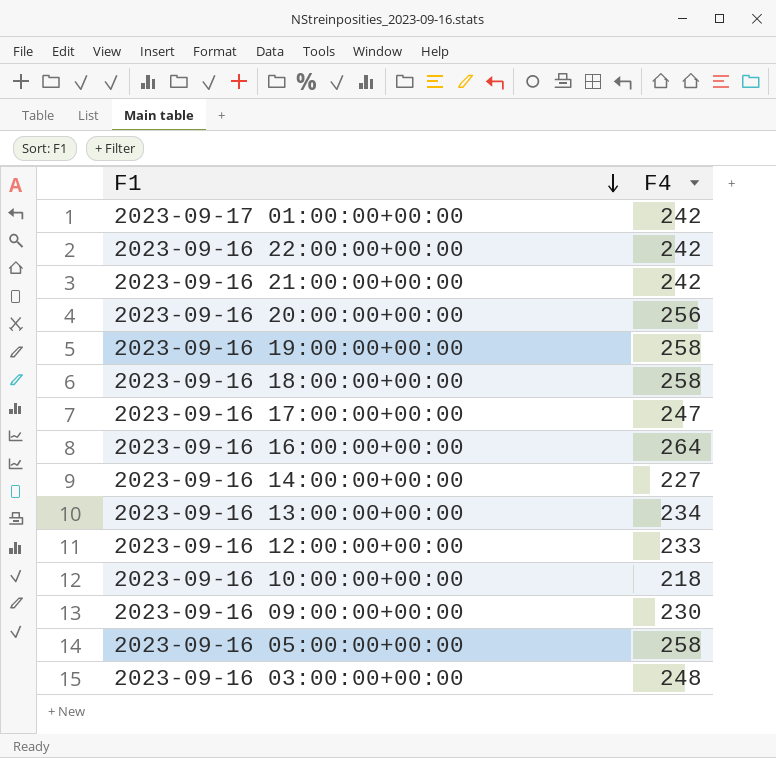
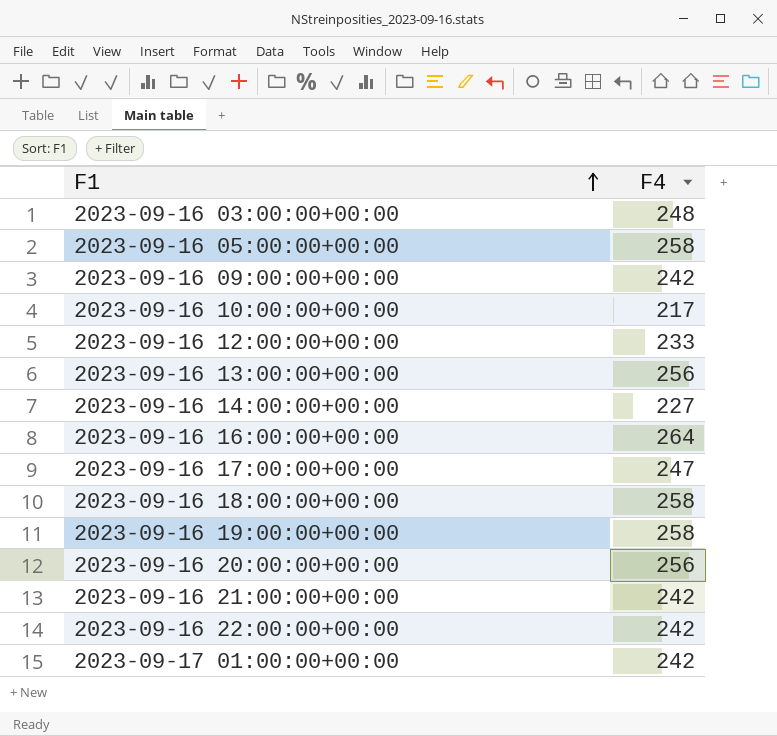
row order: F1 descending -> F1 ascending
2023-09-16 09:00:00+00:00 | F4: 230 -> 242
2023-09-16 10:00:00+00:00 | F4: 218 -> 217
2023-09-16 13:00:00+00:00 | F4: 234 -> 256

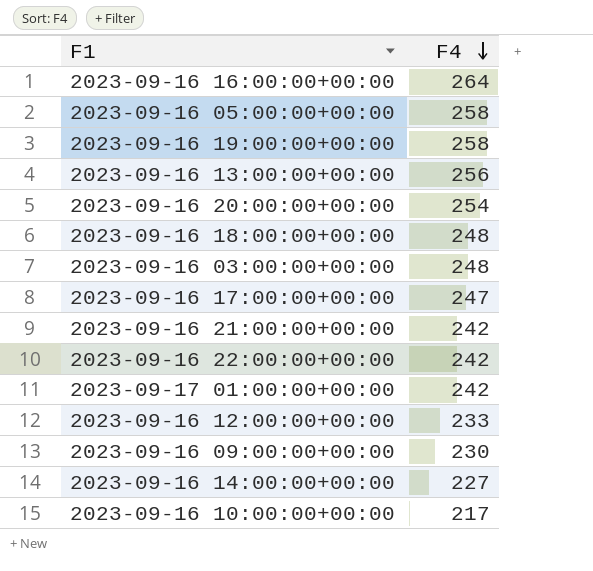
row order: F1 ascending -> F4 descending
2023-09-16 20:00:00+00:00 | F4: 256 -> 254
2023-09-16 18:00:00+00:00 | F4: 258 -> 248
2023-09-16 09:00:00+00:00 | F4: 242 -> 230

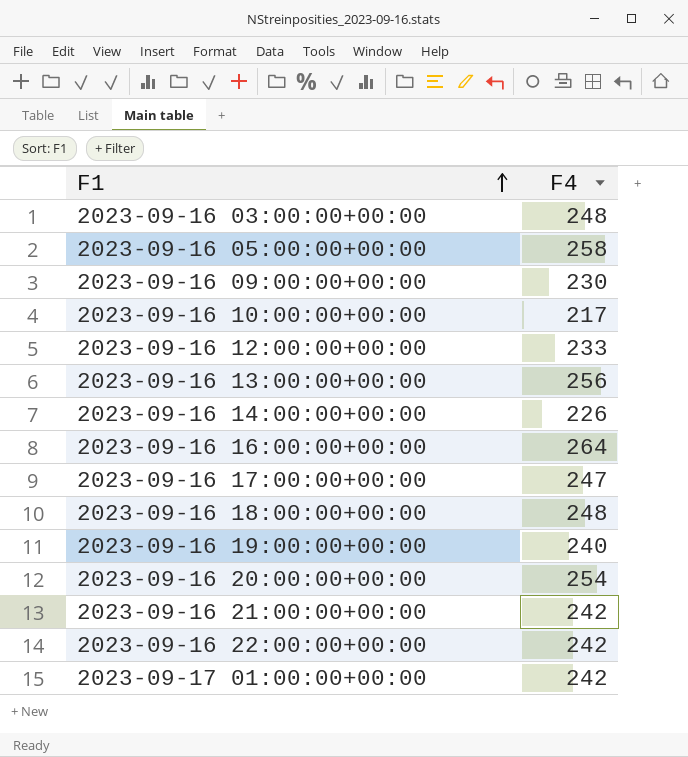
row order: F4 descending -> F1 ascending
2023-09-16 14:00:00+00:00 | F4: 227 -> 226
2023-09-16 19:00:00+00:00 | F4: 258 -> 240

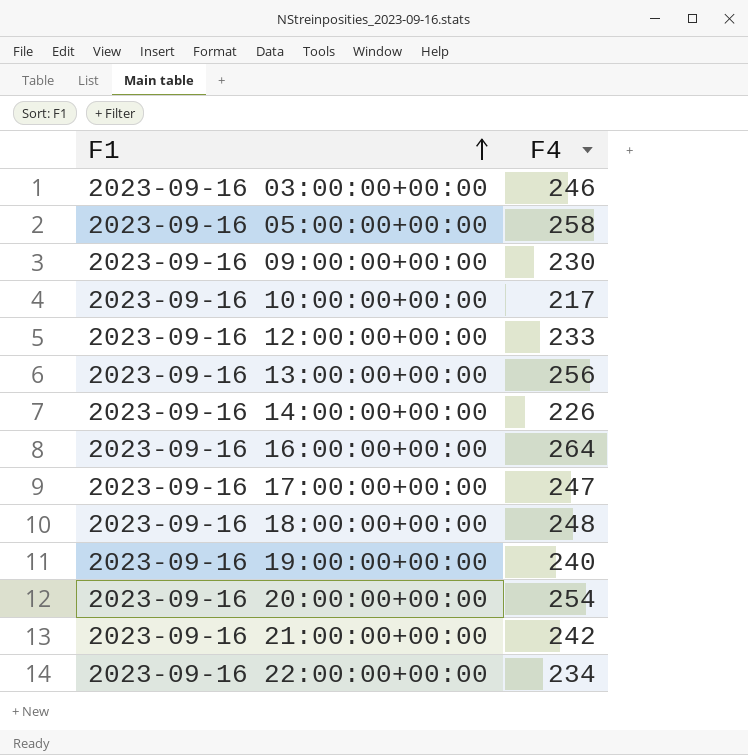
row 2023-09-17 01:00:00+00:00: 242 -> none
2023-09-16 03:00:00+00:00 | F4: 248 -> 246
2023-09-16 22:00:00+00:00 | F4: 242 -> 234

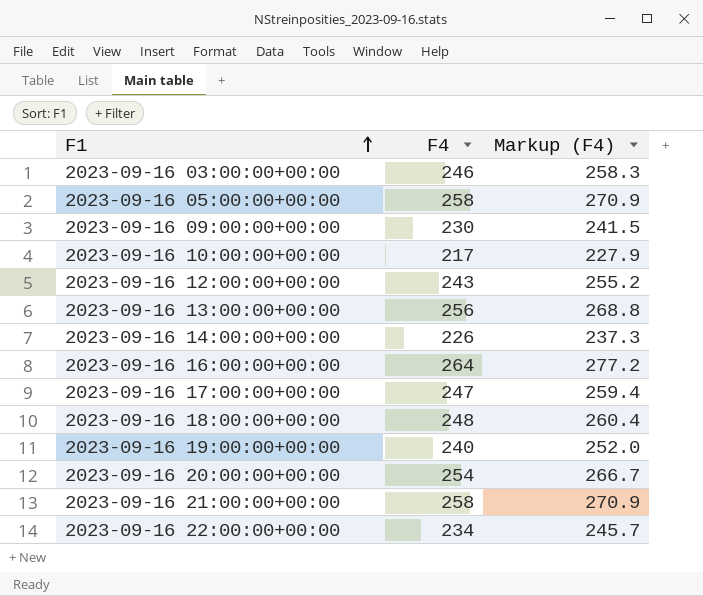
column Markup (F4) | formula: none -> [F4] * 1.05
2023-09-16 12:00:00+00:00 | F4: 233 -> 243
2023-09-16 21:00:00+00:00 | F4: 242 -> 258

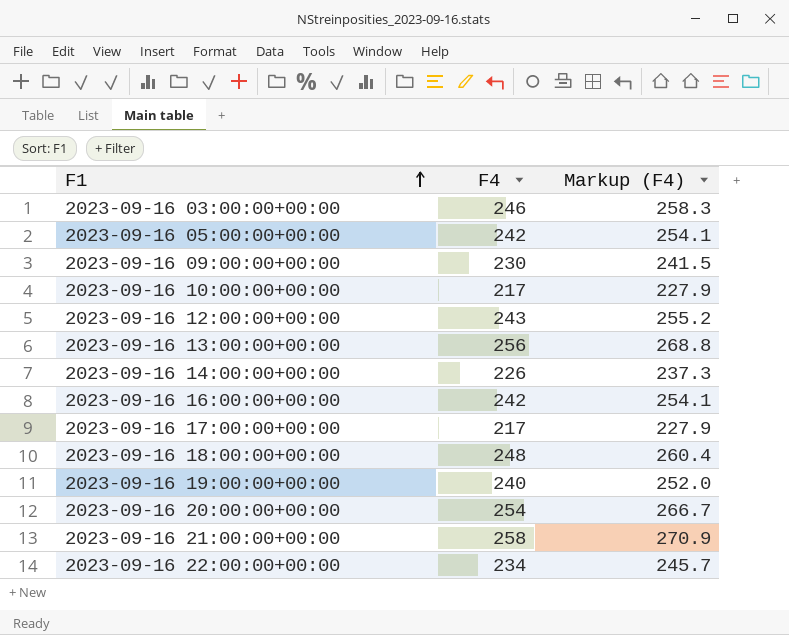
2023-09-16 05:00:00+00:00 | F4: 258 -> 242
2023-09-16 05:00:00+00:00 | Markup (F4): 270.9 -> 254.1
2023-09-16 16:00:00+00:00 | F4: 264 -> 242
2023-09-16 16:00:00+00:00 | Markup (F4): 277.2 -> 254.1
2023-09-16 17:00:00+00:00 | F4: 247 -> 217
2023-09-16 17:00:00+00:00 | Markup (F4): 259.4 -> 227.9

